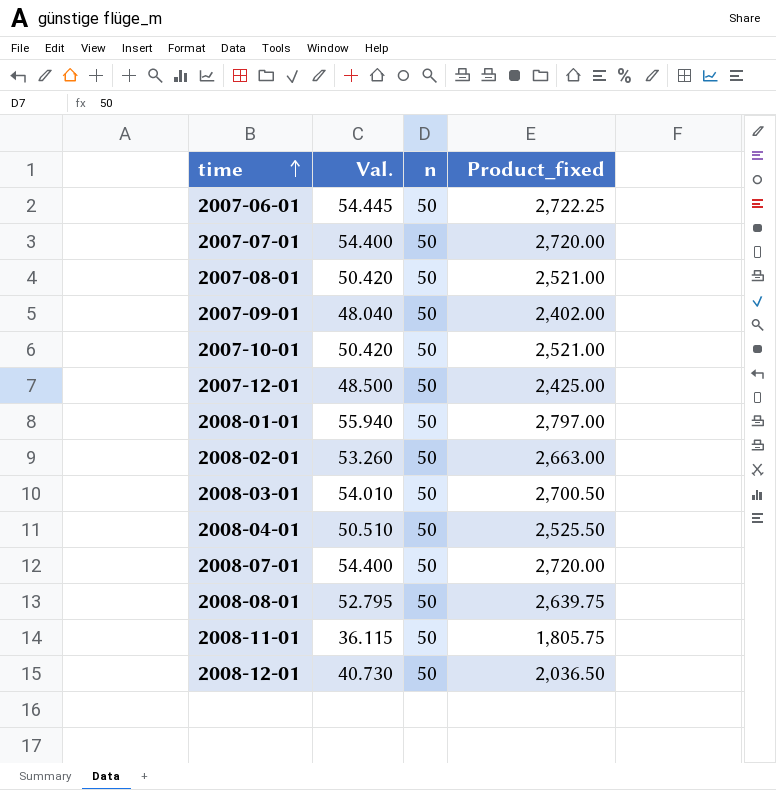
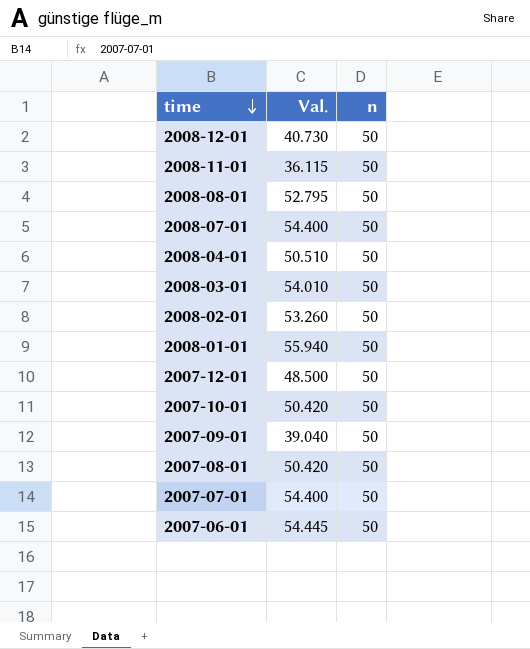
row order: time ascending -> time descending
column Product_fixed | formula: [Val.] * [n] -> none
2007-09-01 | Val.: 48.040 -> 39.040

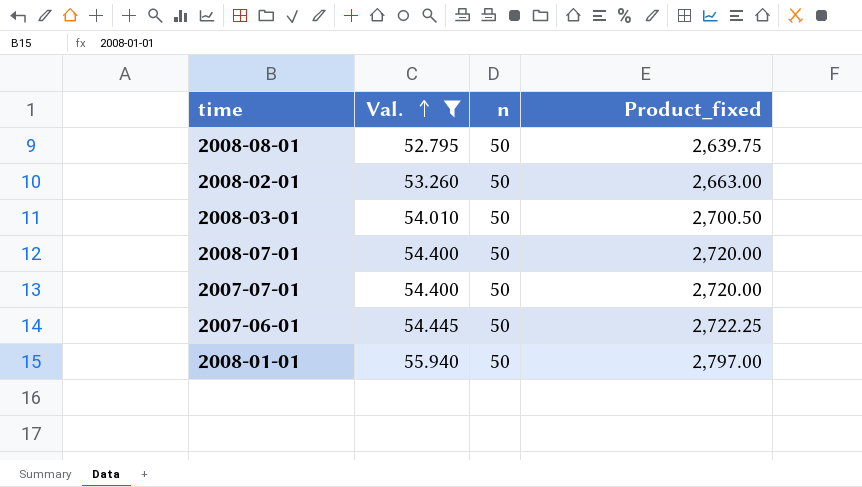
filter: none -> Val. >= 52.795
row order: time descending -> Val. ascending
column Product_fixed | formula: none -> [Val.] * [n]

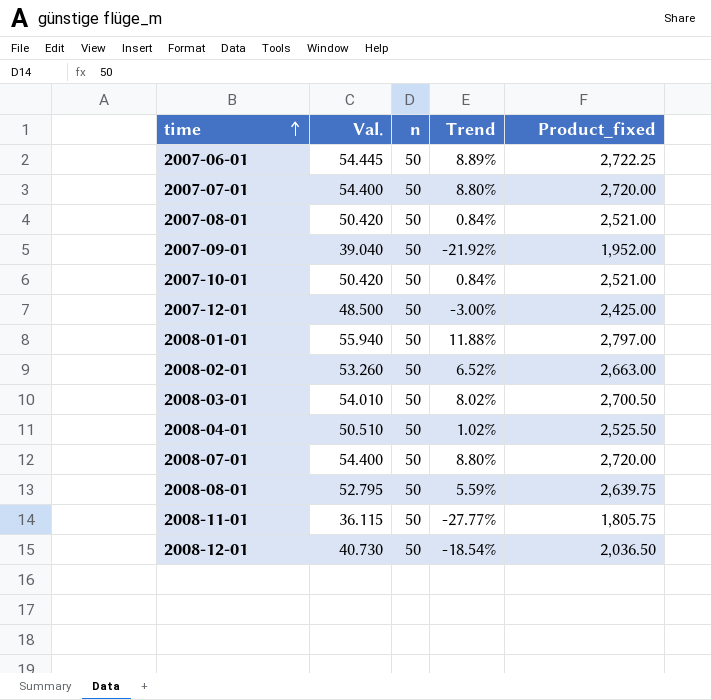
filter: Val. >= 52.795 -> none
row order: Val. ascending -> time ascending
column Trend | formula: none -> ([Val.] - [n]) / [n]

